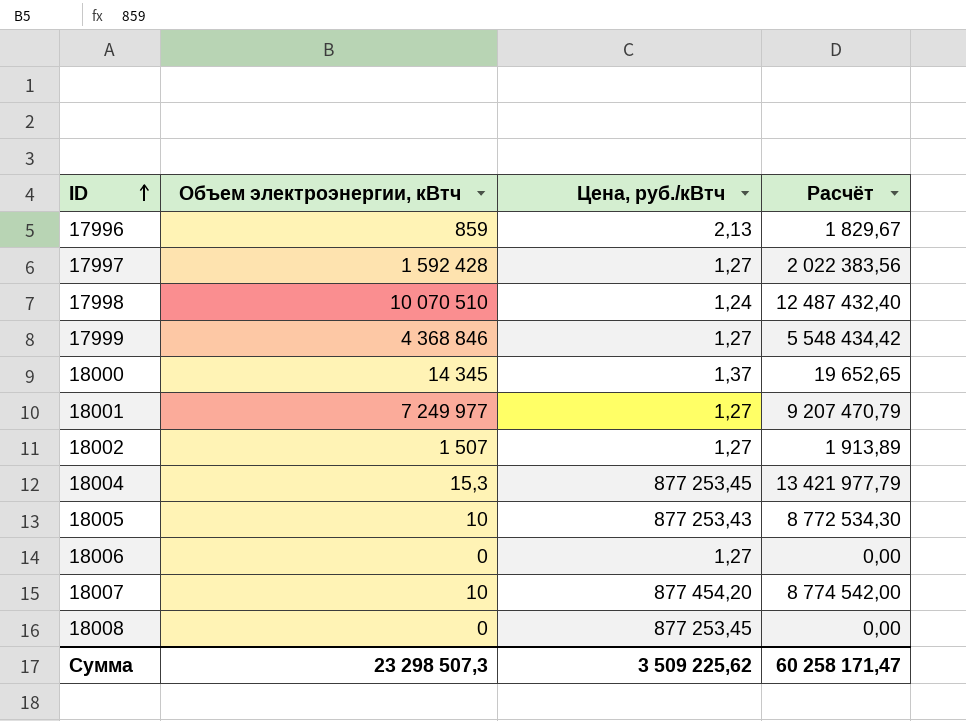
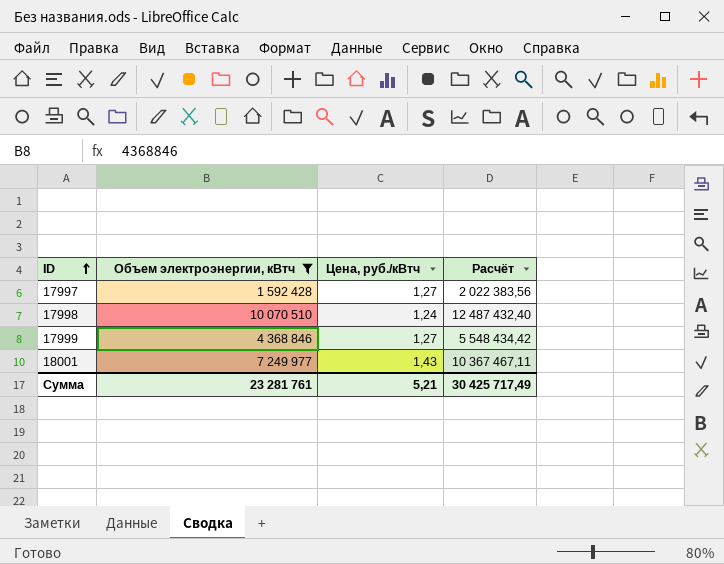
filter: none -> Объем электроэнергии, кВтч >= 1 592 428
18001 | Цена, руб./кВтч: 1,27 -> 1,43
18001 | Расчёт: 9 207 470,79 -> 10 367 467,11
Сумма | Объем электроэнергии, кВтч: 23 298 507,3 -> 23 281 761
Сумма | Цена, руб./кВтч: 3 509 225,62 -> 5,21
Сумма | Расчёт: 60 258 171,47 -> 30 425 717,49

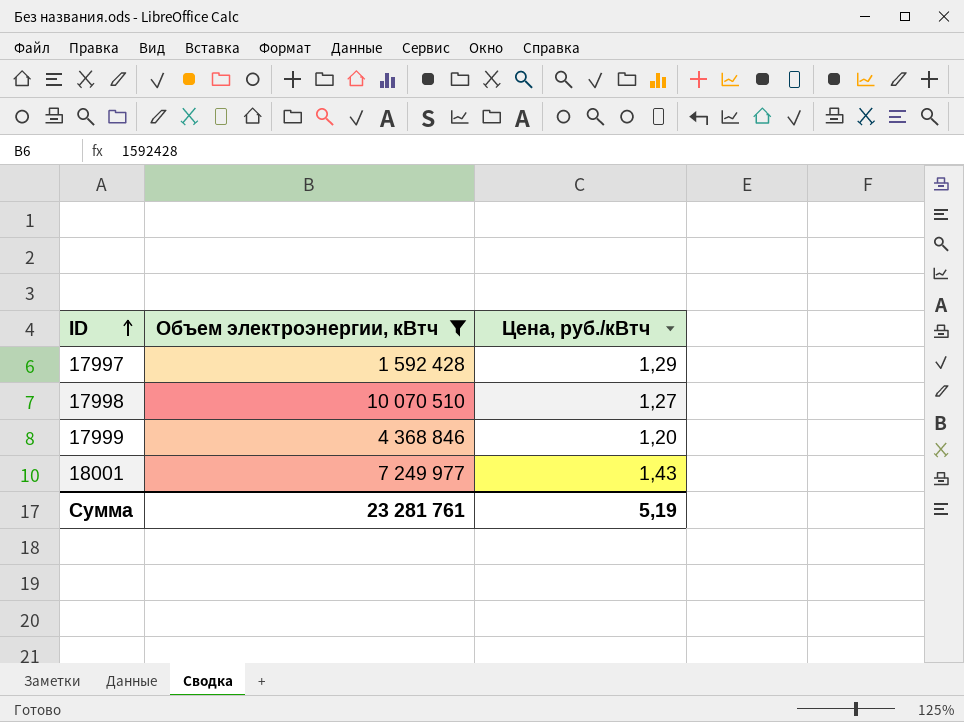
column Расчёт | formula: [Объем электроэнергии, кВтч] * [Цена, руб./кВтч] -> none
17997 | Цена, руб./кВтч: 1,27 -> 1,29
17998 | Цена, руб./кВтч: 1,24 -> 1,27
17999 | Цена, руб./кВтч: 1,27 -> 1,20
Сумма | Цена, руб./кВтч: 5,21 -> 5,19

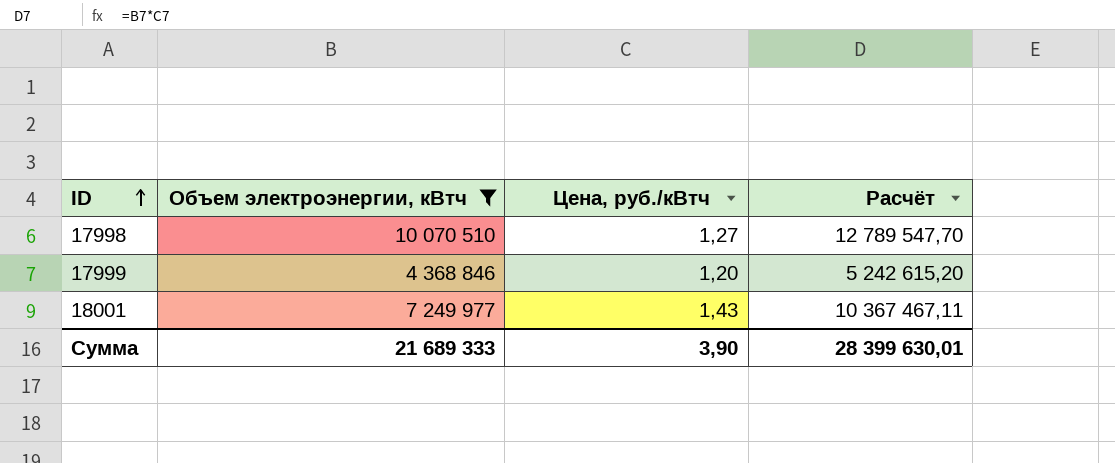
column Расчёт | formula: none -> [Объем электроэнергии, кВтч] * [Цена, руб./кВтч]
row 17997: 1 592 428 | 1,29 -> none
Сумма | Объем электроэнергии, кВтч: 23 281 761 -> 21 689 333
Сумма | Цена, руб./кВтч: 5,19 -> 3,90

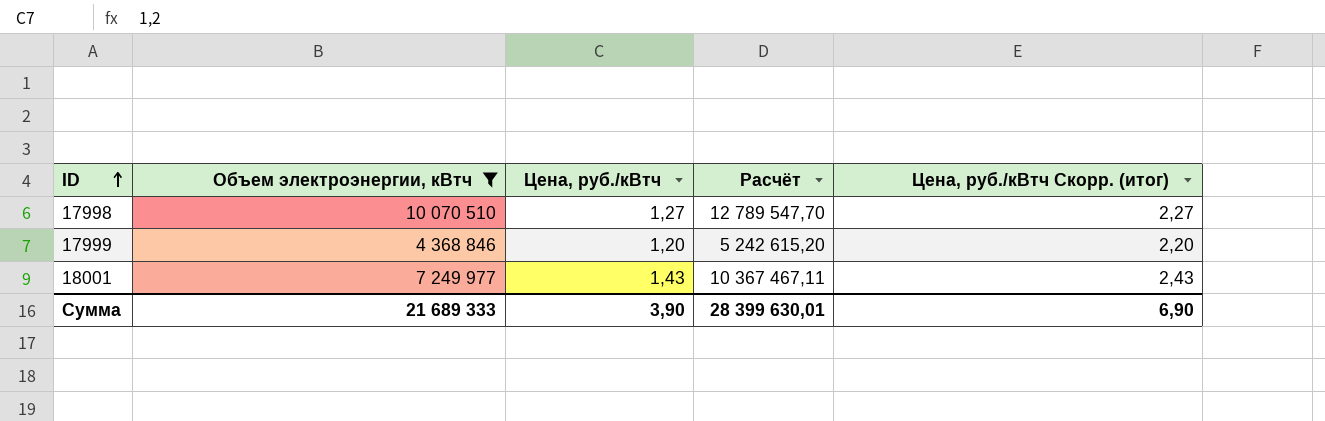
column Цена, руб./кВтч Скорр. (итог) | formula: none -> [Цена, руб./кВтч] + 1

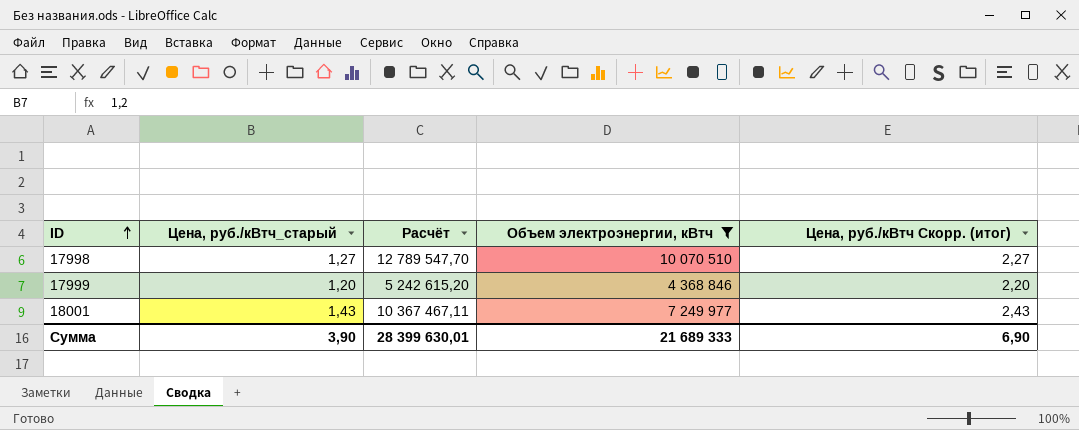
column name: Цена, руб./кВтч -> Цена, руб./кВтч_старый
column Объем электроэнергии, кВтч | position: 2 -> 4

